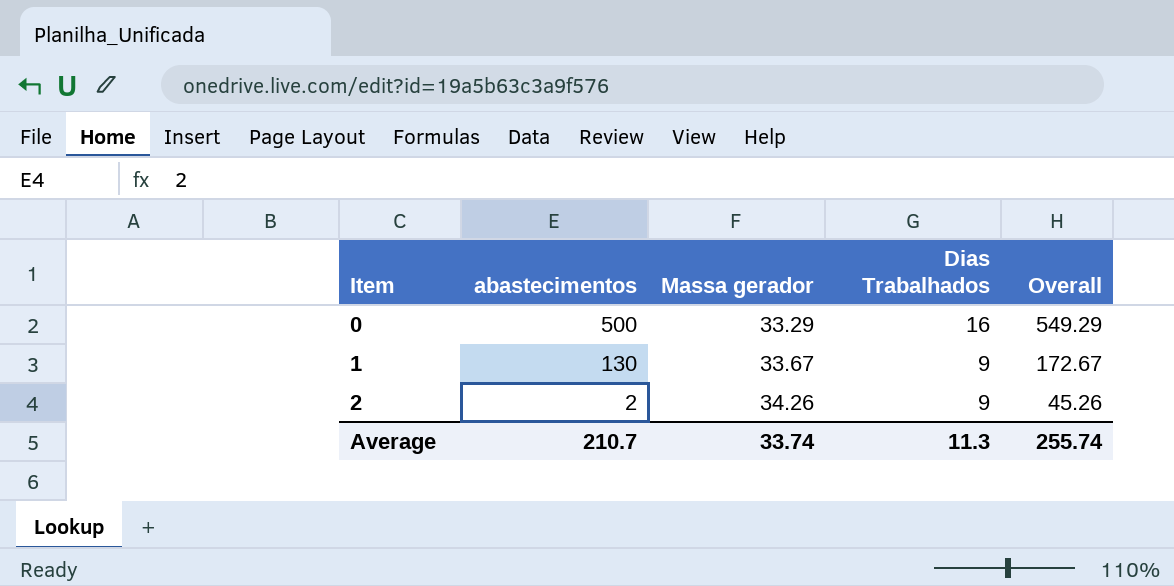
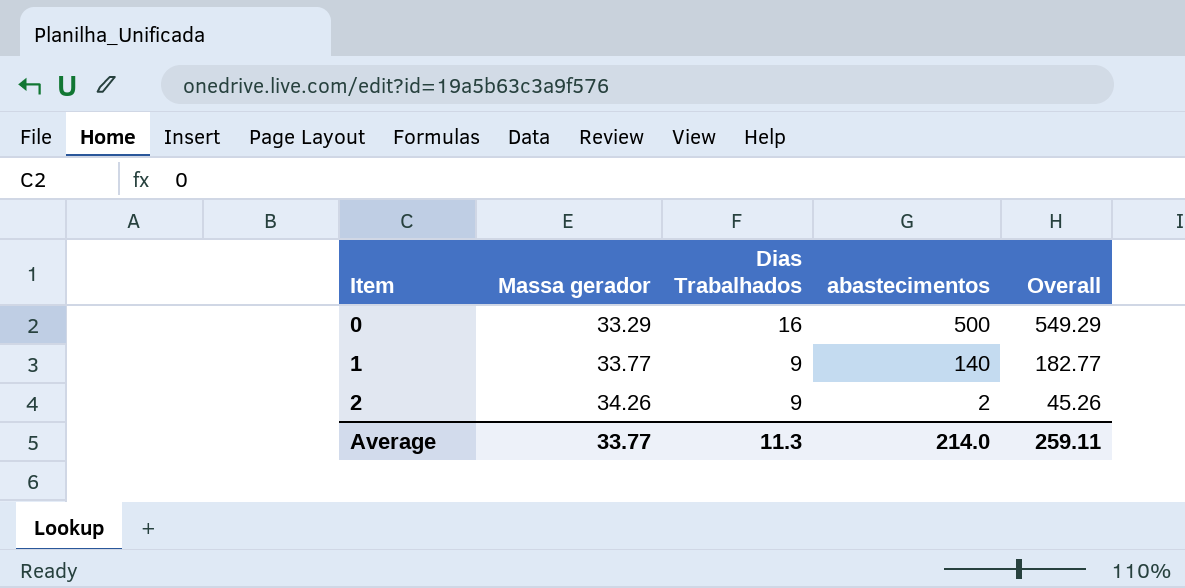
column abastecimentos | position: 2 -> 4
1 | Massa gerador: 33.67 -> 33.77
1 | abastecimentos: 130 -> 140
1 | Overall: 172.67 -> 182.77
Average | Massa gerador: 33.74 -> 33.77
Average | abastecimentos: 210.7 -> 214.0
Average | Overall: 255.74 -> 259.11

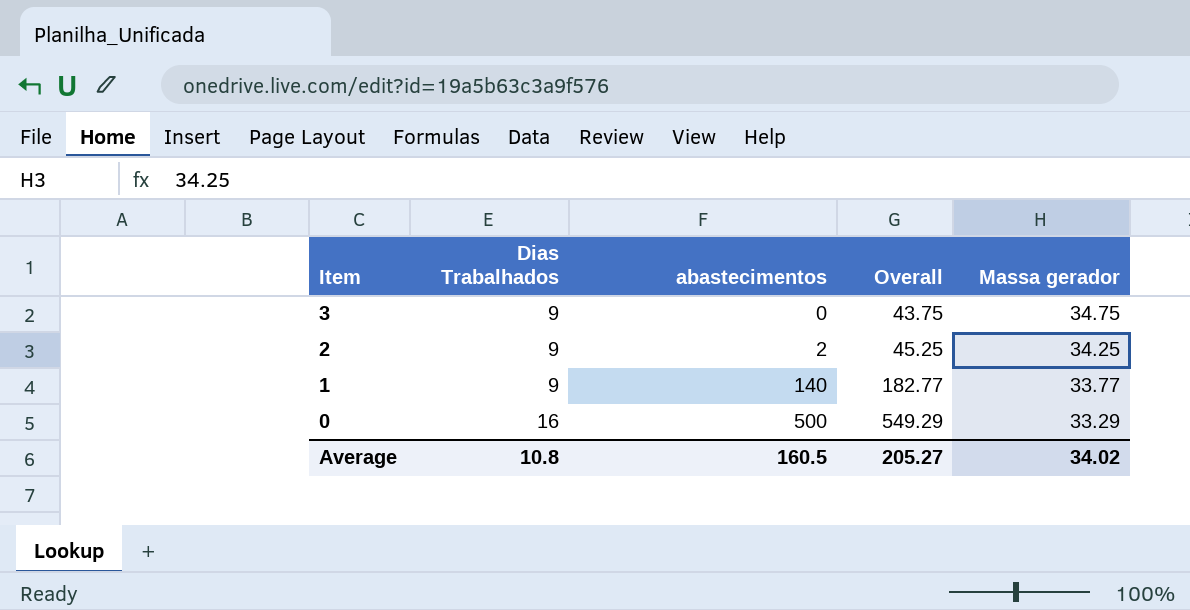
row order: Item ascending -> Item descending
column Massa gerador | position: 2 -> 5
row 3: none -> 9 | 0 | 43.75 | 34.75
2 | Overall: 45.26 -> 45.25
2 | Massa gerador: 34.26 -> 34.25
Average | Dias Trabalhados: 11.3 -> 10.8
Average | abastecimentos: 214.0 -> 160.5
Average | Overall: 259.11 -> 205.27
Average | Massa gerador: 33.77 -> 34.02

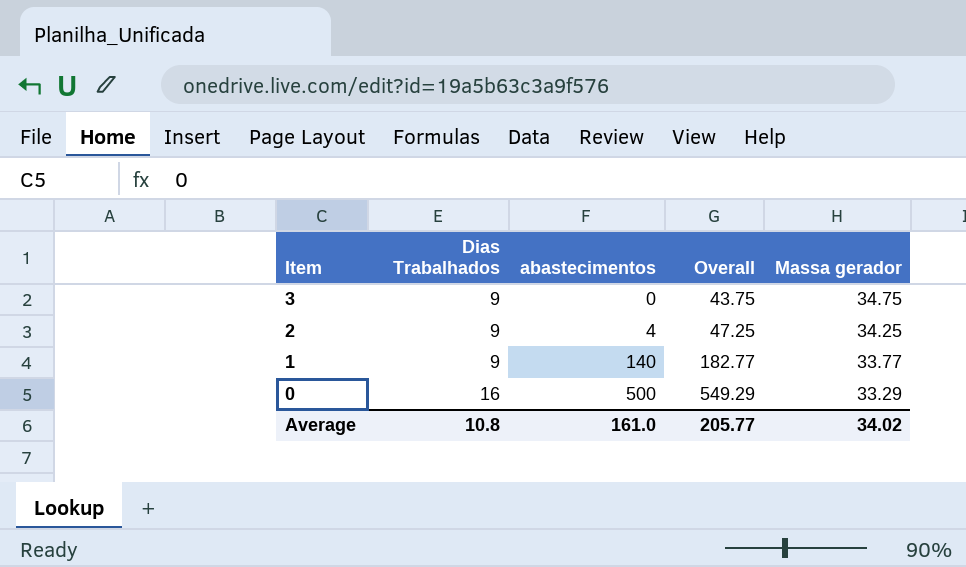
2 | abastecimentos: 2 -> 4
2 | Overall: 45.25 -> 47.25
Average | abastecimentos: 160.5 -> 161.0
Average | Overall: 205.27 -> 205.77

